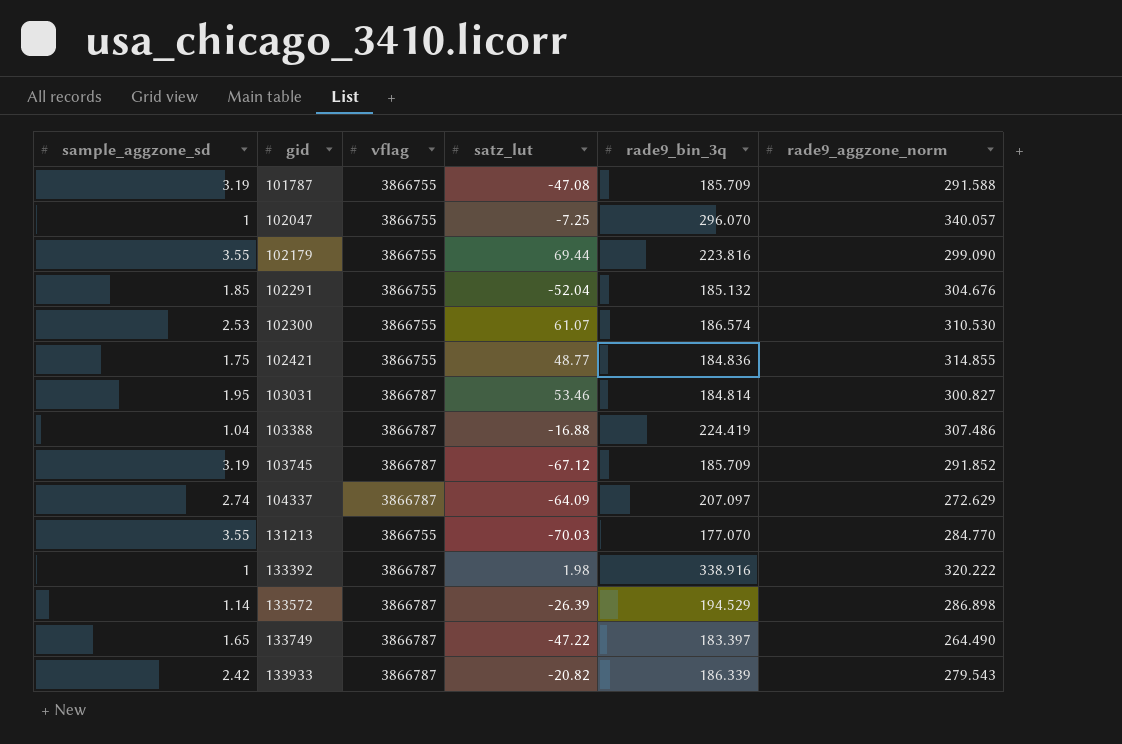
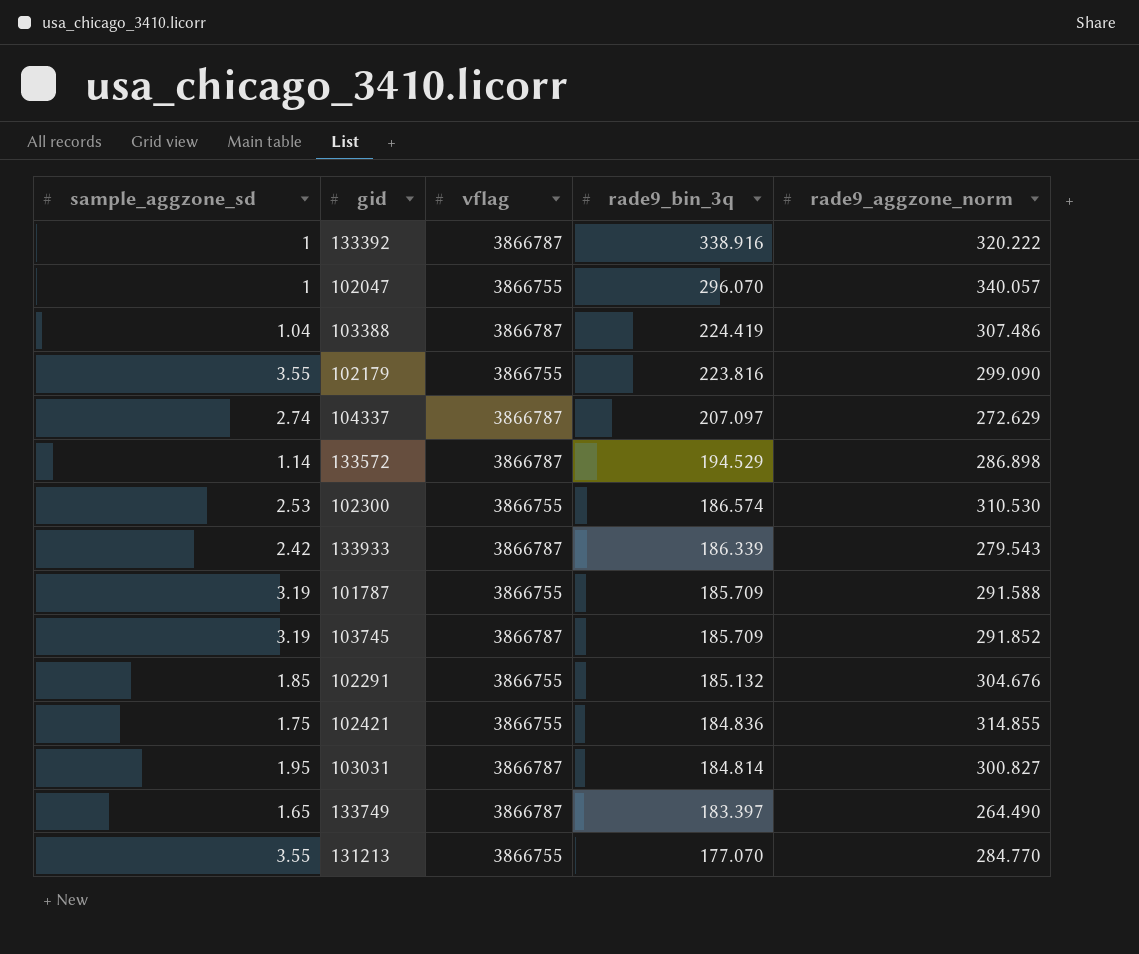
row order: gid ascending -> rade9_bin_3q descending
column satz_lut | position: 4 -> none

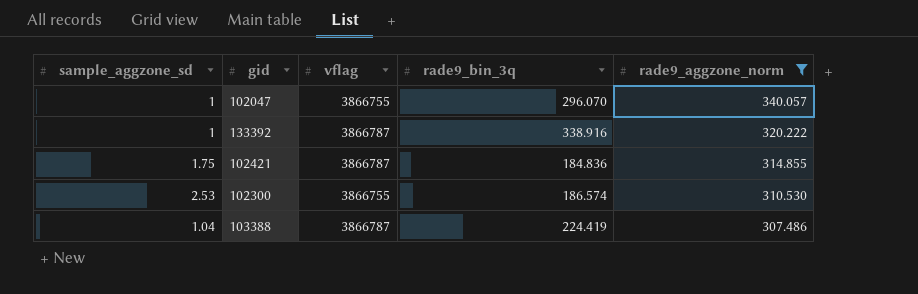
filter: none -> rade9_aggzone_norm >= 307.486
row order: rade9_bin_3q descending -> rade9_aggzone_norm descending
102421 | vflag: 3866755 -> 3866787

